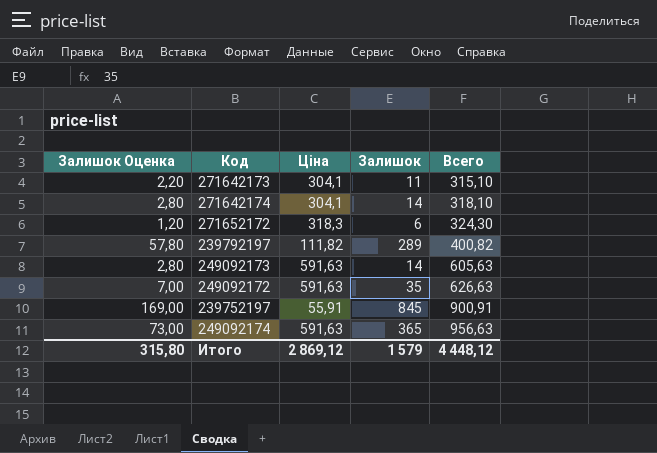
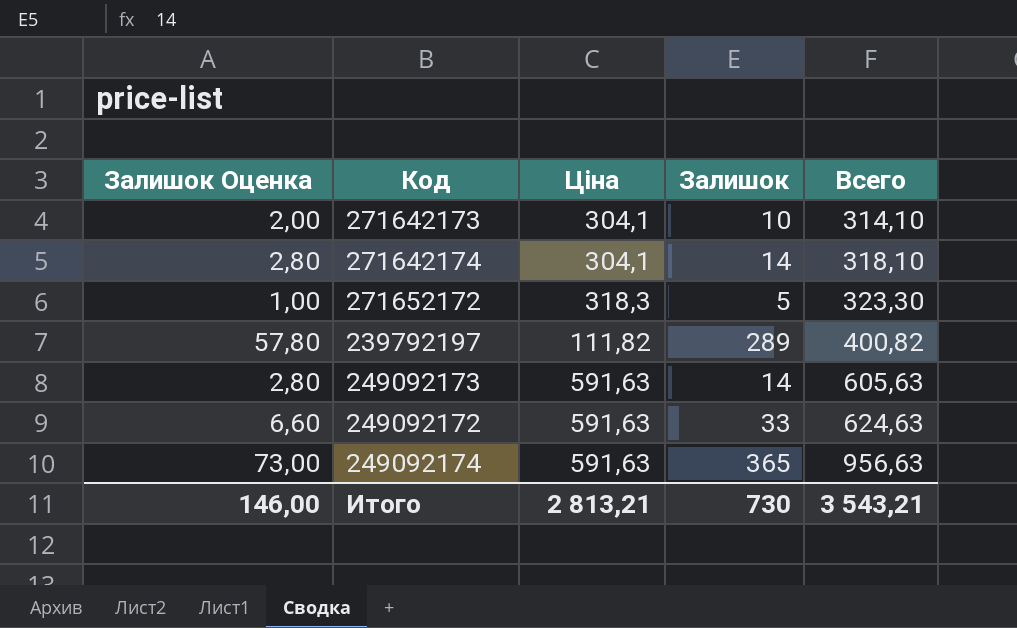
row 239752197: 169,00 | 55,91 | 845 | 900,91 -> none
271642173 | Залишок Оценка: 2,20 -> 2,00
271642173 | Залишок: 11 -> 10
271642173 | Всего: 315,10 -> 314,10
271652172 | Залишок Оценка: 1,20 -> 1,00
271652172 | Залишок: 6 -> 5
271652172 | Всего: 324,30 -> 323,30
249092172 | Залишок Оценка: 7,00 -> 6,60
249092172 | Залишок: 35 -> 33
249092172 | Всего: 626,63 -> 624,63
Итого | Залишок Оценка: 315,80 -> 146,00
Итого | Ціна: 2 869,12 -> 2 813,21
Итого | Залишок: 1 579 -> 730
Итого | Всего: 4 448,12 -> 3 543,21

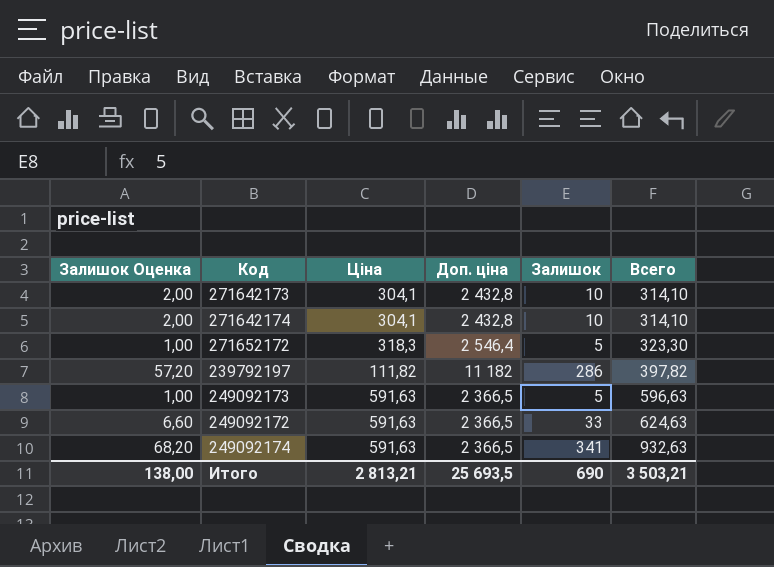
column Доп. ціна | position: none -> 4
271642174 | Залишок Оценка: 2,80 -> 2,00
271642174 | Залишок: 14 -> 10
271642174 | Всего: 318,10 -> 314,10
239792197 | Залишок Оценка: 57,80 -> 57,20
239792197 | Залишок: 289 -> 286
239792197 | Всего: 400,82 -> 397,82
249092173 | Залишок Оценка: 2,80 -> 1,00
249092173 | Залишок: 14 -> 5
249092173 | Всего: 605,63 -> 596,63
249092174 | Залишок Оценка: 73,00 -> 68,20
249092174 | Залишок: 365 -> 341
249092174 | Всего: 956,63 -> 932,63
Итого | Залишок Оценка: 146,00 -> 138,00
Итого | Залишок: 730 -> 690
Итого | Всего: 3 543,21 -> 3 503,21

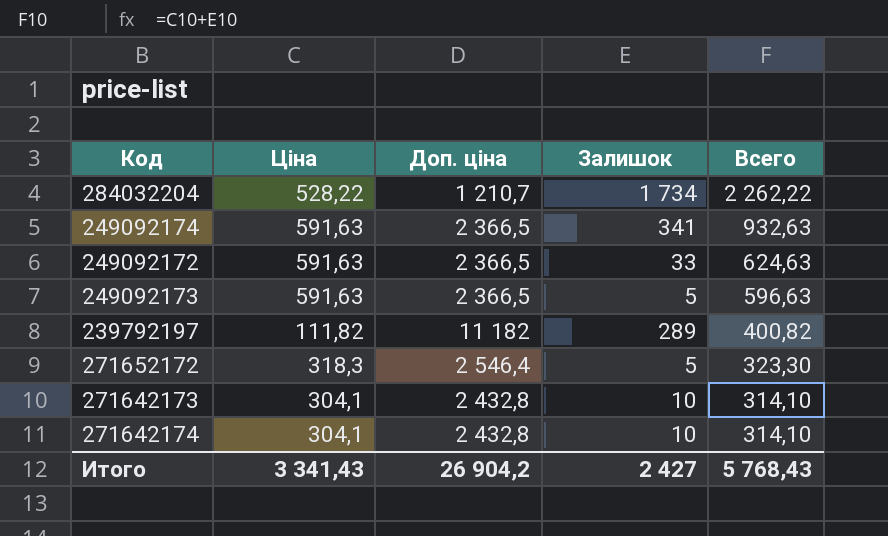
row order: Всего ascending -> Всего descending
column Залишок Оценка | formula: [Залишок] * 0,2 -> none
row 284032204: none -> 528,22 | 1 210,7 | 1 734 | 2 262,22
239792197 | Залишок: 286 -> 289
239792197 | Всего: 397,82 -> 400,82
Итого | Ціна: 2 813,21 -> 3 341,43
Итого | Доп. ціна: 25 693,5 -> 26 904,2
Итого | Залишок: 690 -> 2 427
Итого | Всего: 3 503,21 -> 5 768,43

